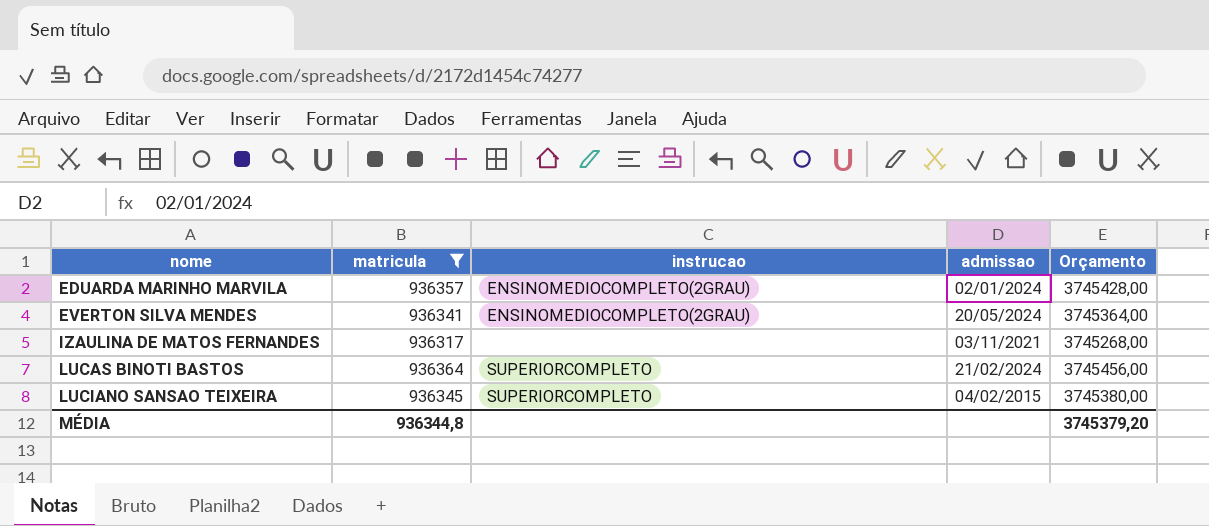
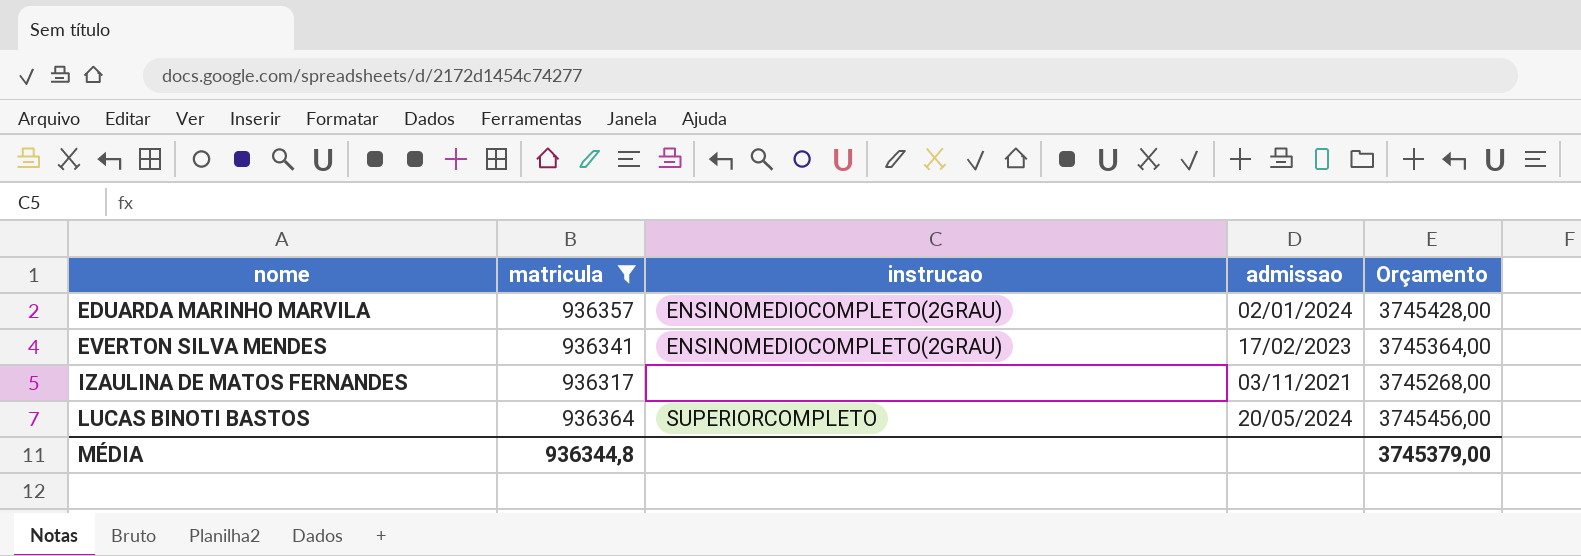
row LUCIANO SANSAO TEIXEIRA: 936345 | SUPERIORCOMPLETO | 04/02/2015 | 3745380,00 -> none
EVERTON SILVA MENDES | admissao: 20/05/2024 -> 17/02/2023
LUCAS BINOTI BASTOS | admissao: 21/02/2024 -> 20/05/2024
MÉDIA | Orçamento: 3745379,20 -> 3745379,00

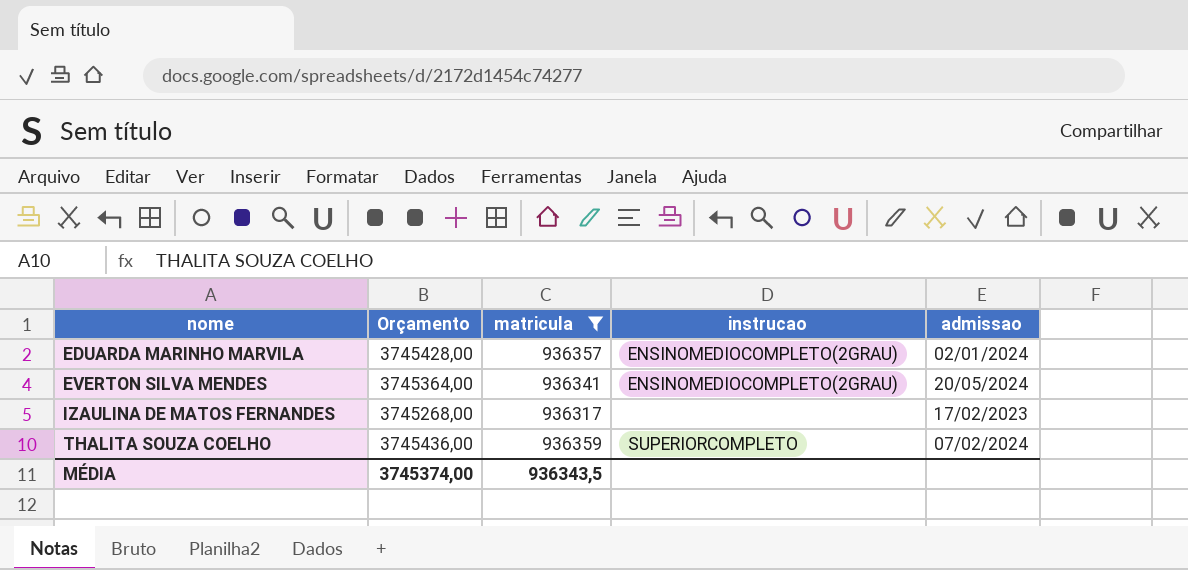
column Orçamento | position: 5 -> 2
row LUCAS BINOTI BASTOS: 936364 | SUPERIORCOMPLETO | 20/05/2024 | 3745456,00 -> none
EVERTON SILVA MENDES | admissao: 17/02/2023 -> 20/05/2024
IZAULINA DE MATOS FERNANDES | admissao: 03/11/2021 -> 17/02/2023
row THALITA SOUZA COELHO: none -> 3745436,00 | 936359 | SUPERIORCOMPLETO | 07/02/2024
MÉDIA | Orçamento: 3745379,00 -> 3745374,00
MÉDIA | matricula: 936344,8 -> 936343,5

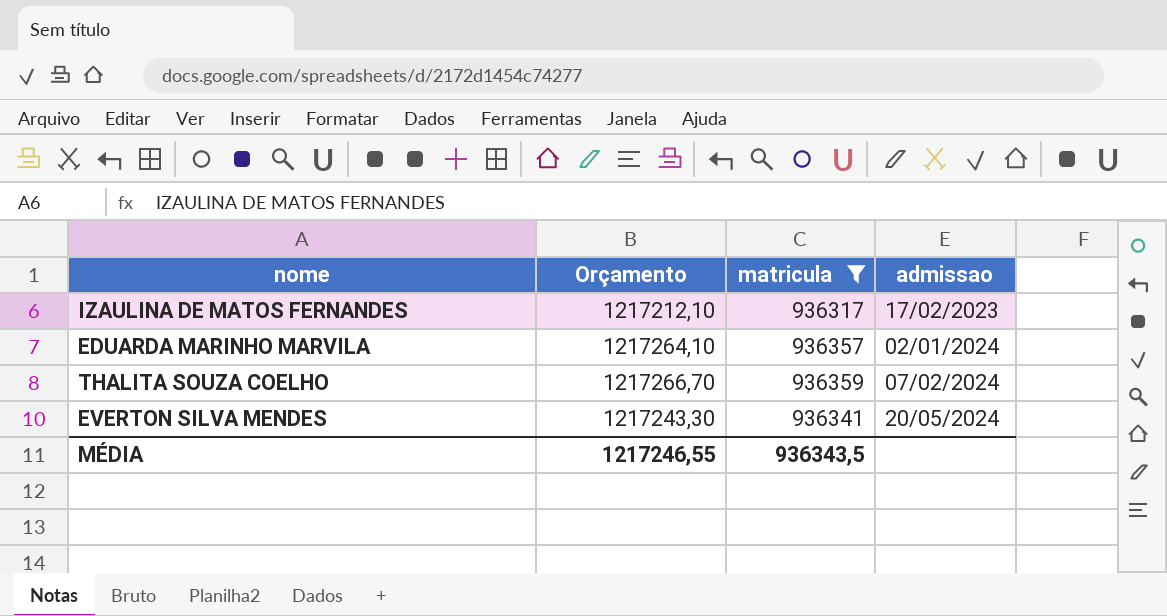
row order: nome ascending -> admissao ascending
column instrucao | position: 4 -> none
column Orçamento | formula: [matricula] * 4 -> [matricula] * 1,3
MÉDIA | Orçamento: 3745374,00 -> 1217246,55

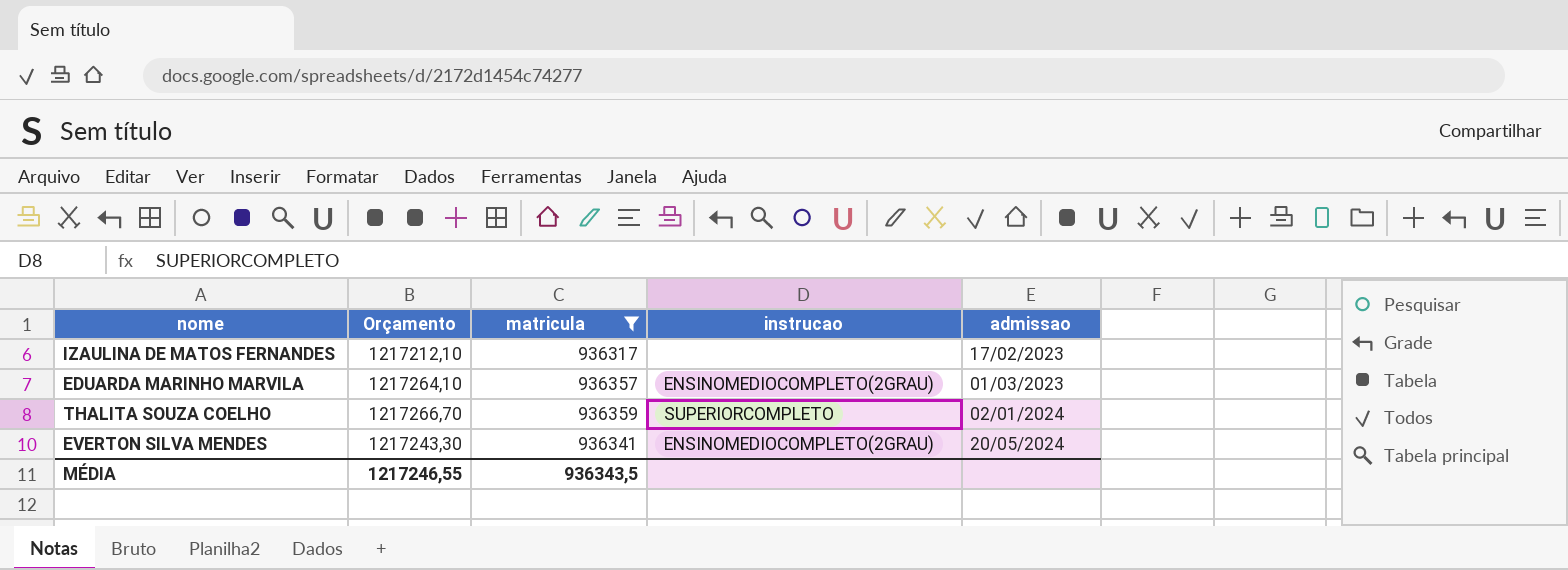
column instrucao | position: none -> 4
EDUARDA MARINHO MARVILA | admissao: 02/01/2024 -> 01/03/2023
THALITA SOUZA COELHO | admissao: 07/02/2024 -> 02/01/2024

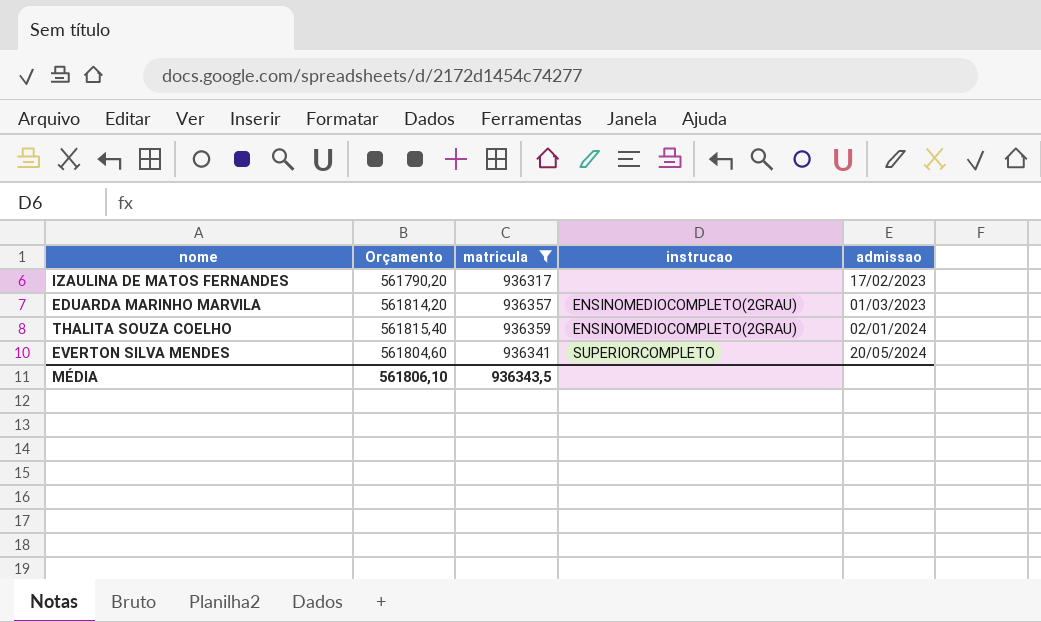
column Orçamento | formula: [matricula] * 1,3 -> [matricula] * 0,6
THALITA SOUZA COELHO | instrucao: SUPERIORCOMPLETO -> ENSINOMEDIOCOMPLETO(2GRAU)
EVERTON SILVA MENDES | instrucao: ENSINOMEDIOCOMPLETO(2GRAU) -> SUPERIORCOMPLETO
MÉDIA | Orçamento: 1217246,55 -> 561806,10

